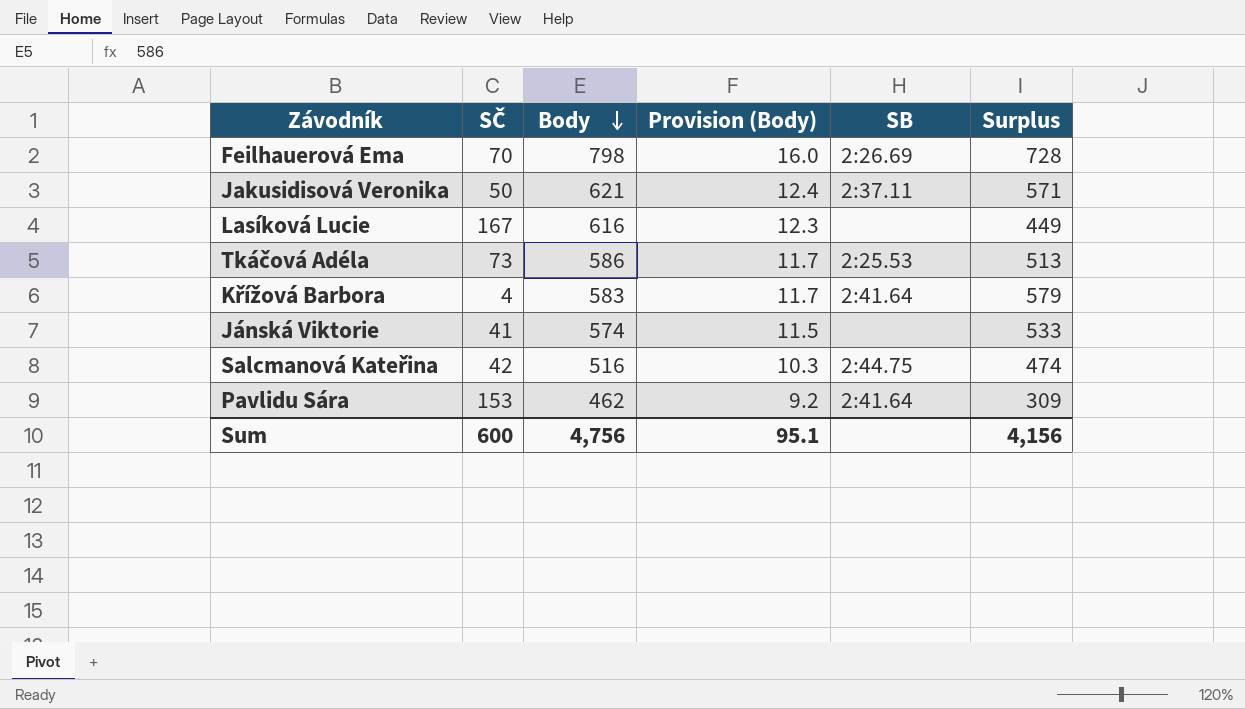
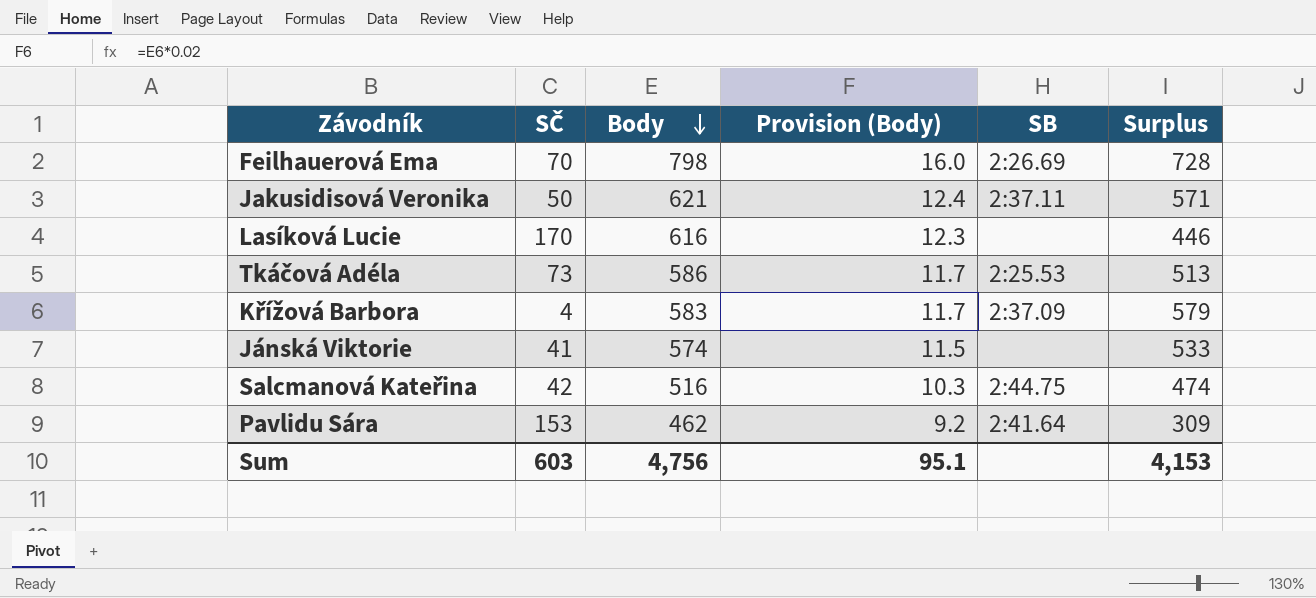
Lasíková Lucie | SČ: 167 -> 170
Lasíková Lucie | Surplus: 449 -> 446
Křížová Barbora | SB: 2:41.64 -> 2:37.09
Sum | SČ: 600 -> 603
Sum | Surplus: 4,156 -> 4,153

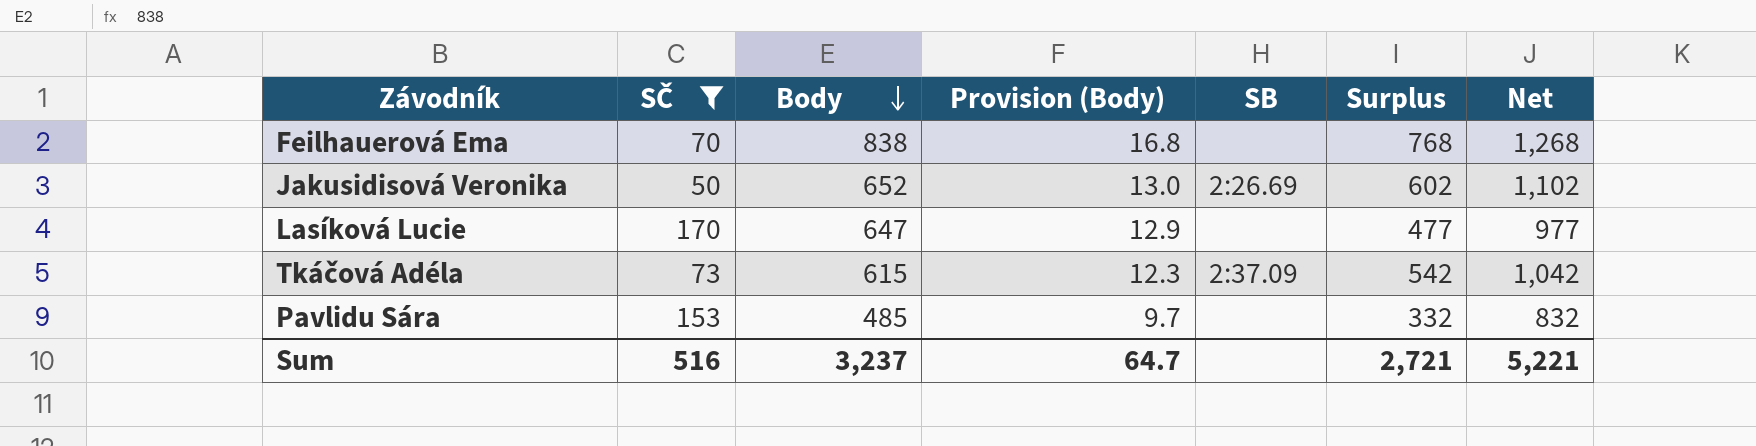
filter: none -> SČ >= 50
column Net | formula: none -> [Surplus] + 500
Feilhauerová Ema | Body: 798 -> 838
Feilhauerová Ema | Provision (Body): 16.0 -> 16.8
Feilhauerová Ema | SB: 2:26.69 -> none
Feilhauerová Ema | Surplus: 728 -> 768
Jakusidisová Veronika | Body: 621 -> 652
Jakusidisová Veronika | Provision (Body): 12.4 -> 13.0
Jakusidisová Veronika | SB: 2:37.11 -> 2:26.69
Jakusidisová Veronika | Surplus: 571 -> 602
Lasíková Lucie | Body: 616 -> 647
Lasíková Lucie | Provision (Body): 12.3 -> 12.9
Lasíková Lucie | Surplus: 446 -> 477
Tkáčová Adéla | Body: 586 -> 615
Tkáčová Adéla | Provision (Body): 11.7 -> 12.3
Tkáčová Adéla | SB: 2:25.53 -> 2:37.09
Tkáčová Adéla | Surplus: 513 -> 542
Pavlidu Sára | Body: 462 -> 485
Pavlidu Sára | Provision (Body): 9.2 -> 9.7
Pavlidu Sára | SB: 2:41.64 -> none
Pavlidu Sára | Surplus: 309 -> 332
Sum | SČ: 603 -> 516
Sum | Body: 4,756 -> 3,237
Sum | Provision (Body): 95.1 -> 64.7
Sum | Surplus: 4,153 -> 2,721

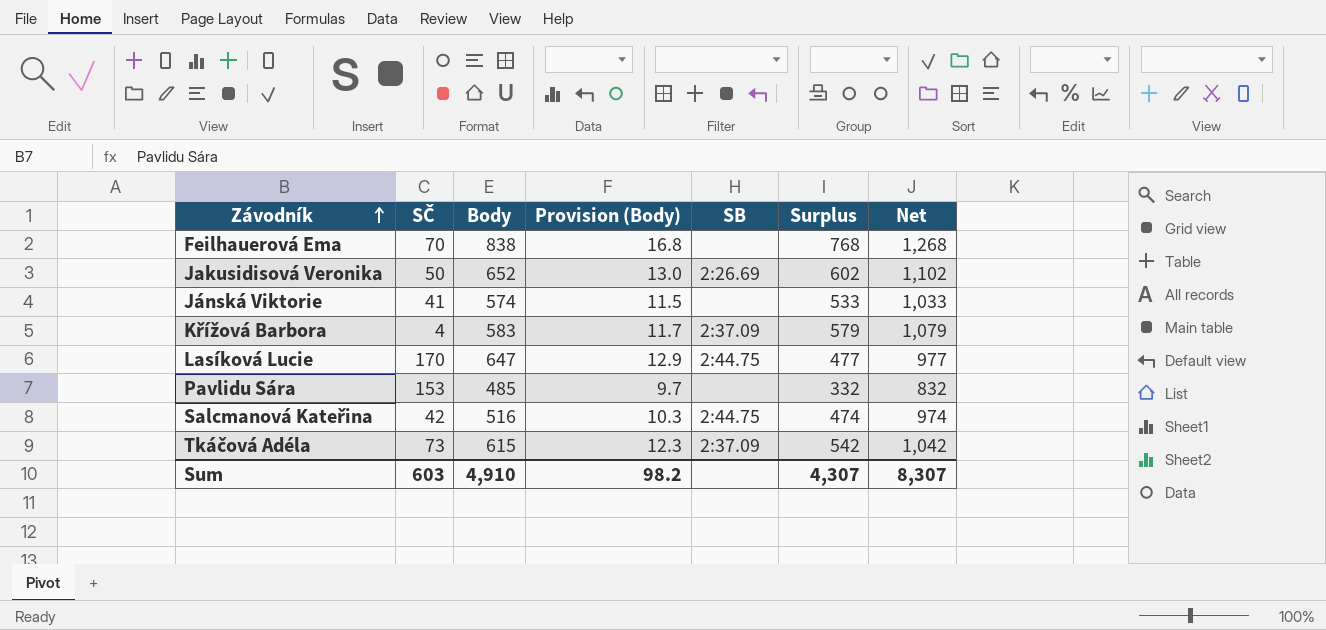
filter: SČ >= 50 -> none
row order: Body descending -> Závodník ascending
Lasíková Lucie | SB: none -> 2:44.75
Sum | SČ: 516 -> 603
Sum | Body: 3,237 -> 4,910
Sum | Provision (Body): 64.7 -> 98.2
Sum | Surplus: 2,721 -> 4,307
Sum | Net: 5,221 -> 8,307

